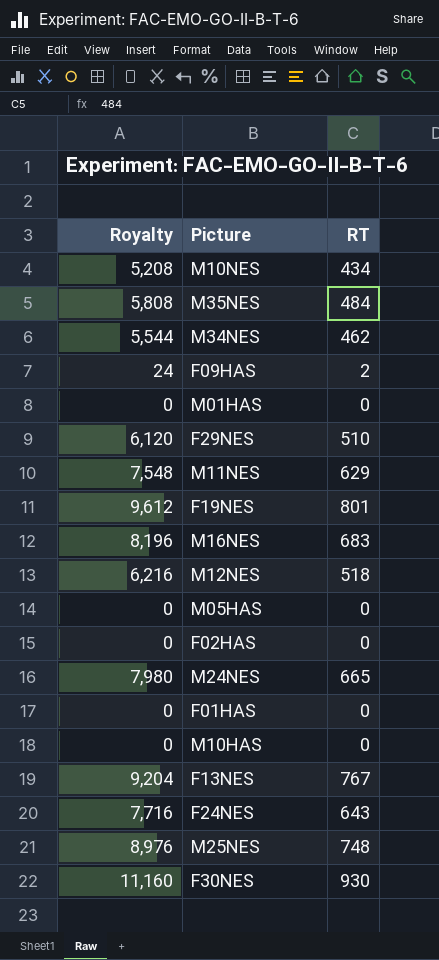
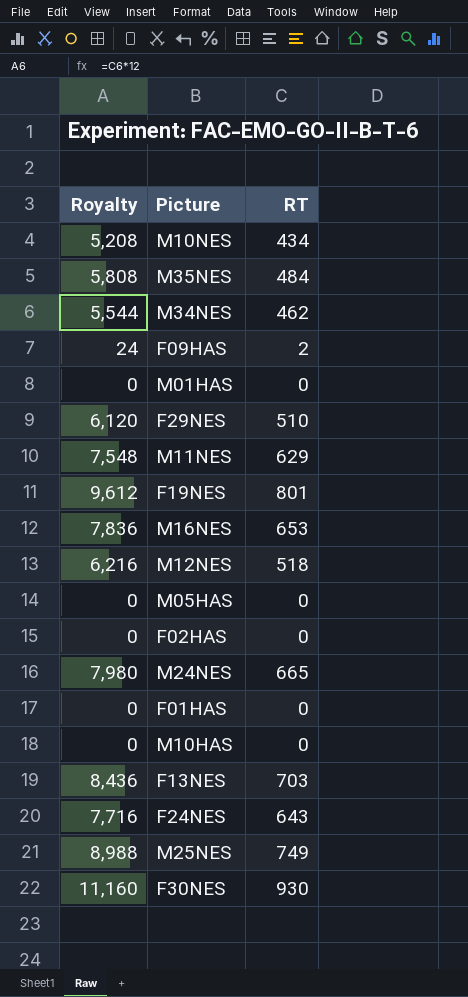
M16NES | Royalty: 8,196 -> 7,836
M16NES | RT: 683 -> 653
F13NES | Royalty: 9,204 -> 8,436
F13NES | RT: 767 -> 703
M25NES | Royalty: 8,976 -> 8,988
M25NES | RT: 748 -> 749

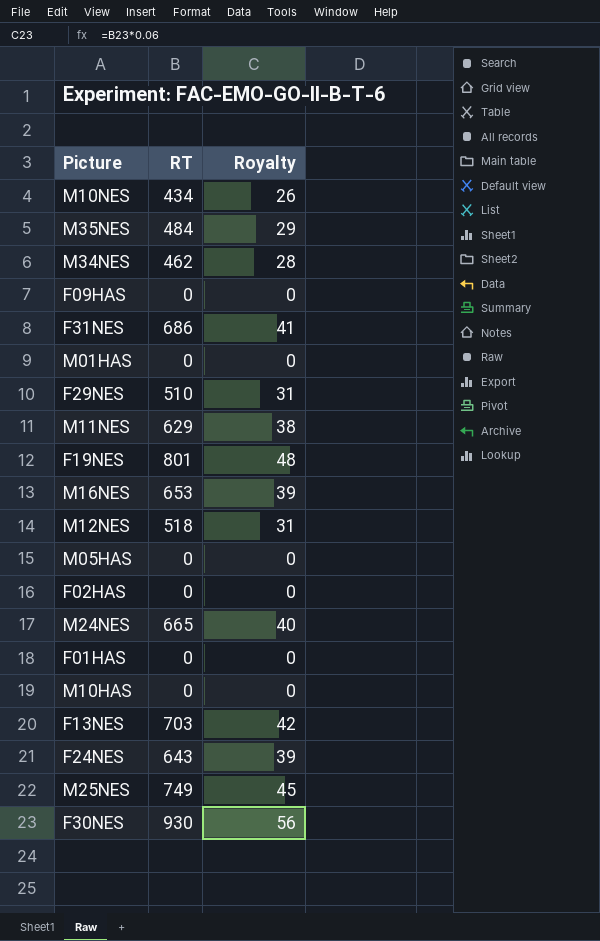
column Royalty | formula: [RT] * 12 -> [RT] * 0.06
column Royalty | position: 1 -> 3
F09HAS | RT: 2 -> 0
row F31NES: none -> 686 | 41

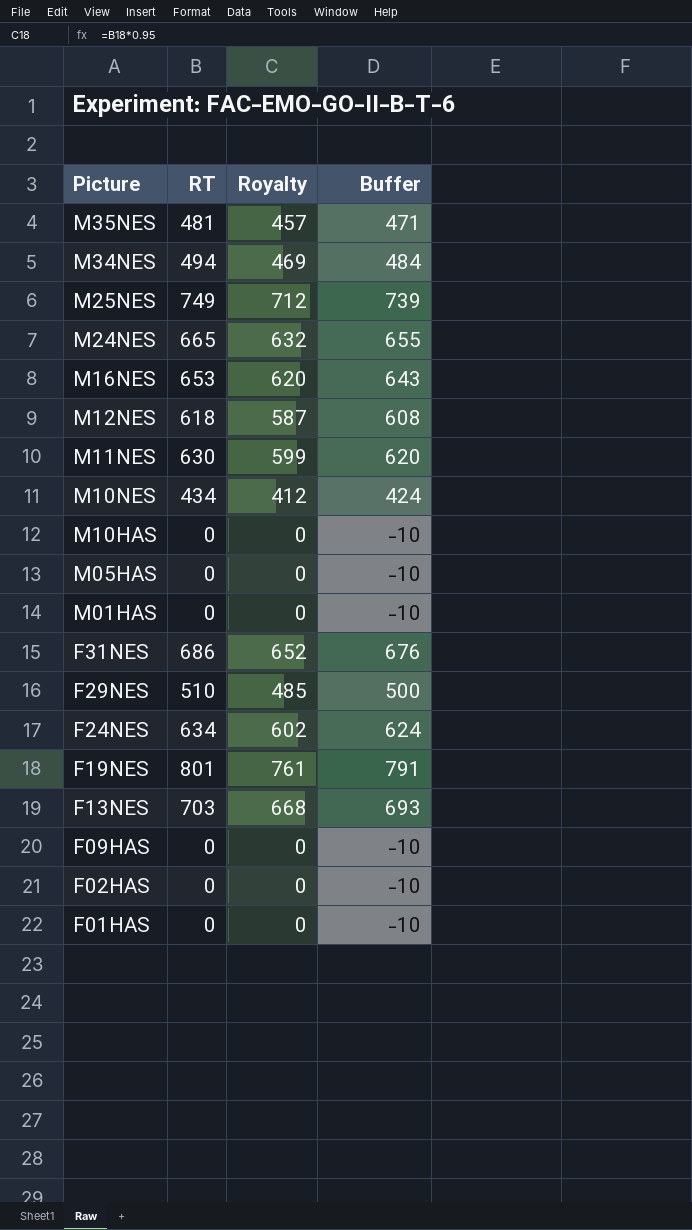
row order: none -> Picture descending
column Royalty | formula: [RT] * 0.06 -> [RT] * 0.95
column Buffer | formula: none -> [RT] - 10
row F30NES: 930 | 56 -> none
M35NES | RT: 484 -> 481
M34NES | RT: 462 -> 494
M12NES | RT: 518 -> 618
M11NES | RT: 629 -> 630
F24NES | RT: 643 -> 634

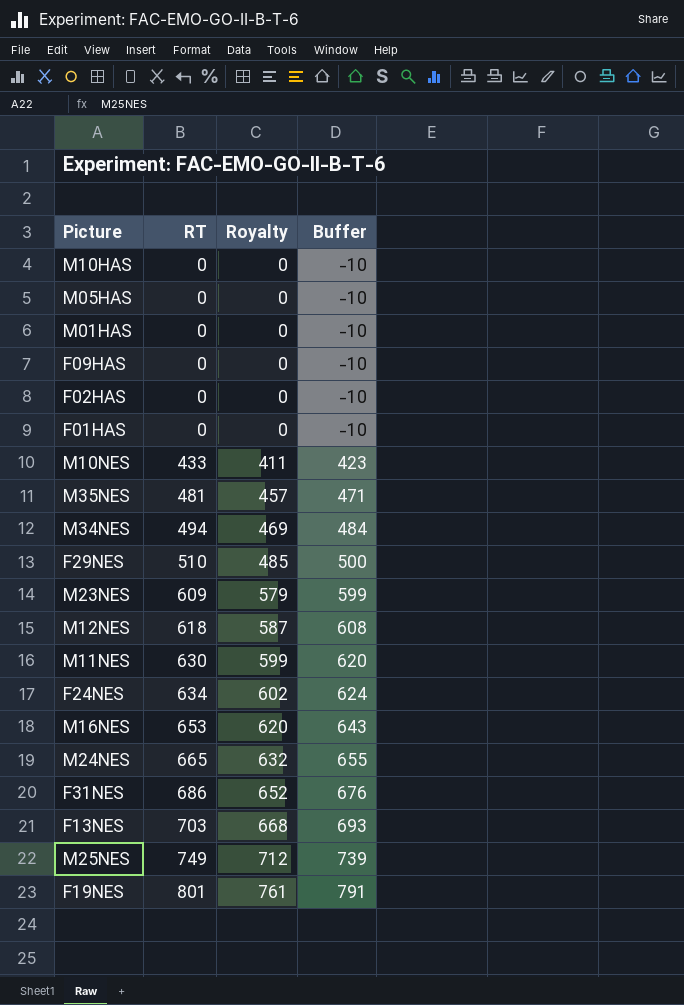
row order: Picture descending -> RT ascending
M10NES | RT: 434 -> 433
M10NES | Royalty: 412 -> 411
M10NES | Buffer: 424 -> 423
row M23NES: none -> 609 | 579 | 599

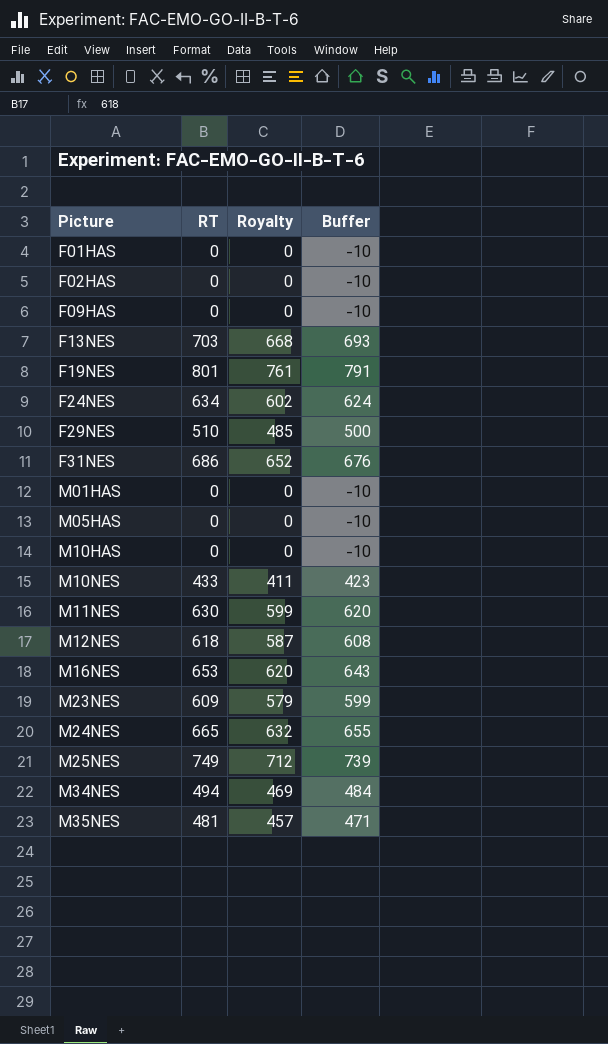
row order: RT ascending -> Picture ascending

